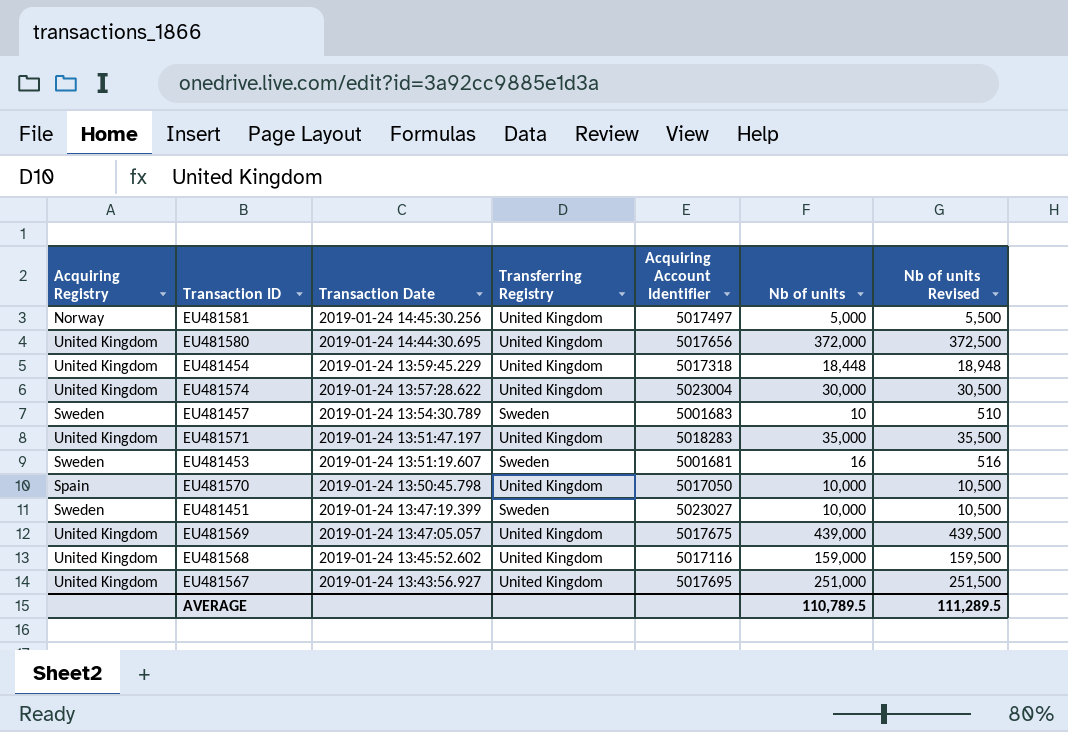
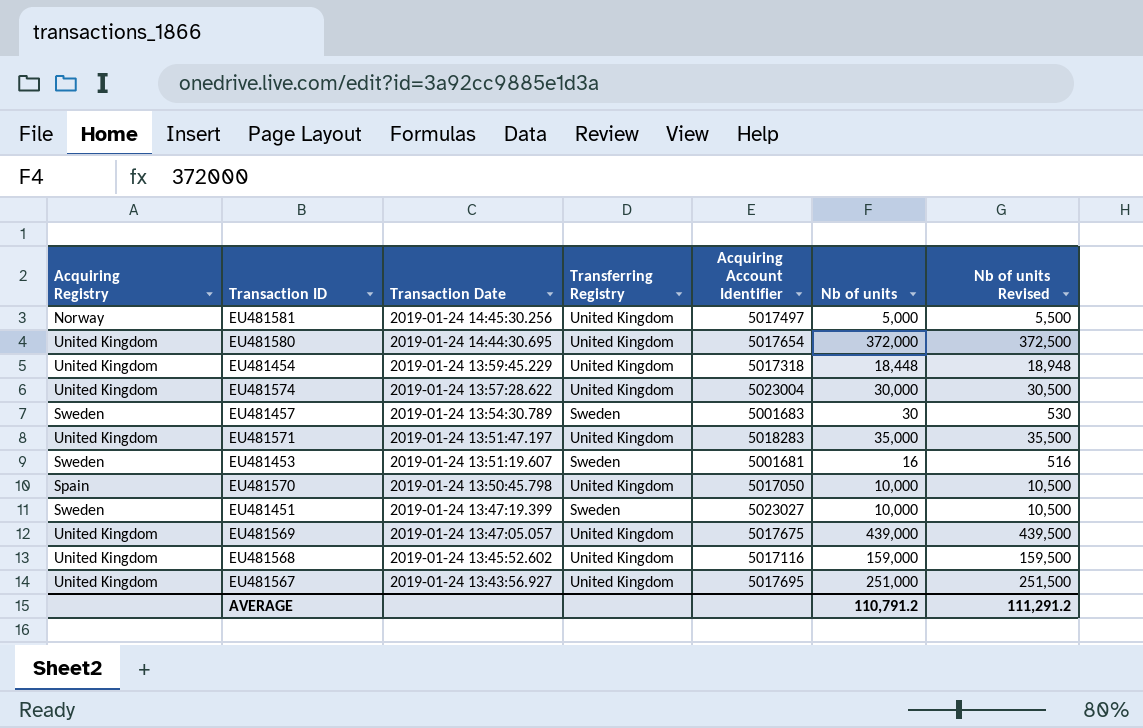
EU481580 | Acquiring Account Identifier: 5017656 -> 5017654
EU481457 | Nb of units: 10 -> 30
EU481457 | Nb of units Revised: 510 -> 530
AVERAGE | Nb of units: 110,789.5 -> 110,791.2
AVERAGE | Nb of units Revised: 111,289.5 -> 111,291.2

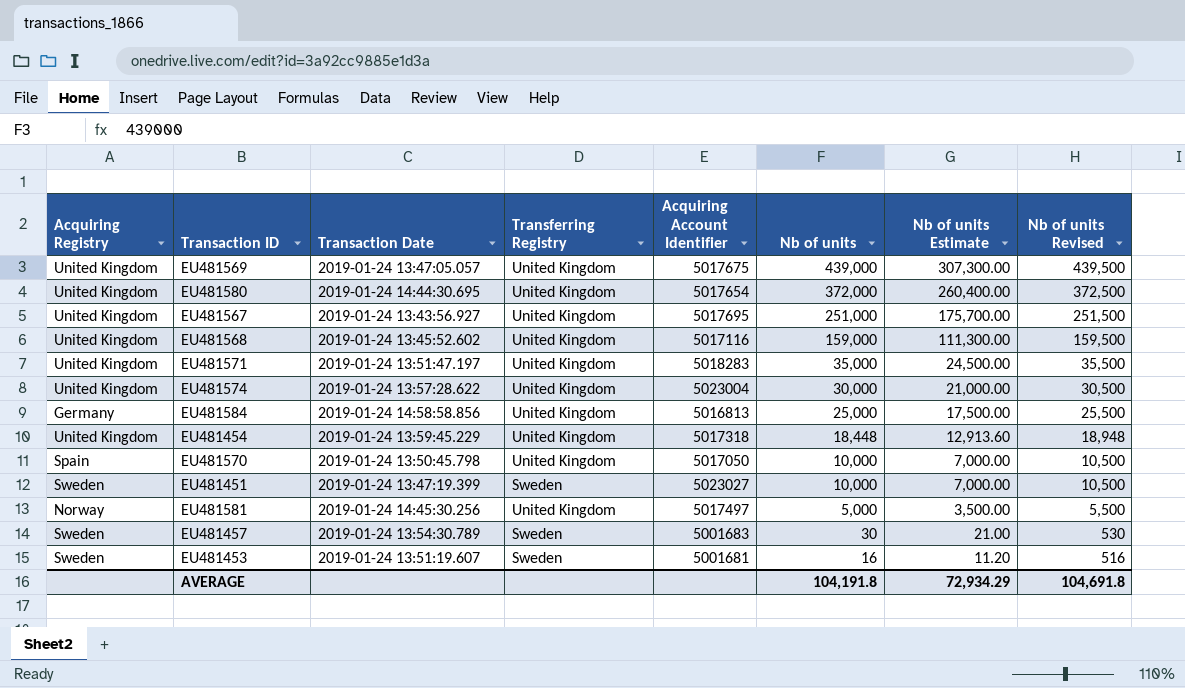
row order: Transaction Date descending -> Nb of units descending
column Nb of units Estimate | formula: none -> [Nb of units] * 0.7
row EU481584: none -> Germany | 2019-01-24 14:58:58.856 | United Kingdom | 5016813 | 25,000 | 17,500.00 | 25,500
AVERAGE | Nb of units: 110,791.2 -> 104,191.8
AVERAGE | Nb of units Revised: 111,291.2 -> 104,691.8

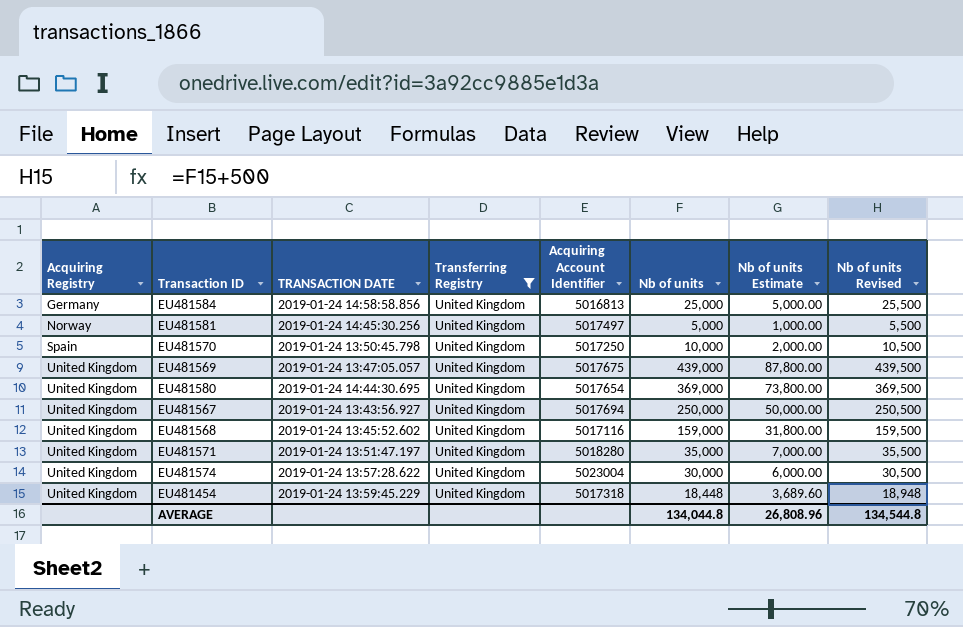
filter: none -> Transferring Registry = United Kingdom
row order: Nb of units descending -> Acquiring Registry ascending
column name: Transaction Date -> TRANSACTION DATE
column Nb of units Estimate | formula: [Nb of units] * 0.7 -> [Nb of units] * 0.2
EU481570 | Acquiring Account Identifier: 5017050 -> 5017250
EU481580 | Nb of units: 372,000 -> 369,000
EU481580 | Nb of units Revised: 372,500 -> 369,500
EU481567 | Acquiring Account Identifier: 5017695 -> 5017694
EU481567 | Nb of units: 251,000 -> 250,000
EU481567 | Nb of units Revised: 251,500 -> 250,500
EU481571 | Acquiring Account Identifier: 5018283 -> 5018280
AVERAGE | Nb of units: 104,191.8 -> 134,044.8
AVERAGE | Nb of units Estimate: 72,934.29 -> 26,808.96
AVERAGE | Nb of units Revised: 104,691.8 -> 134,544.8

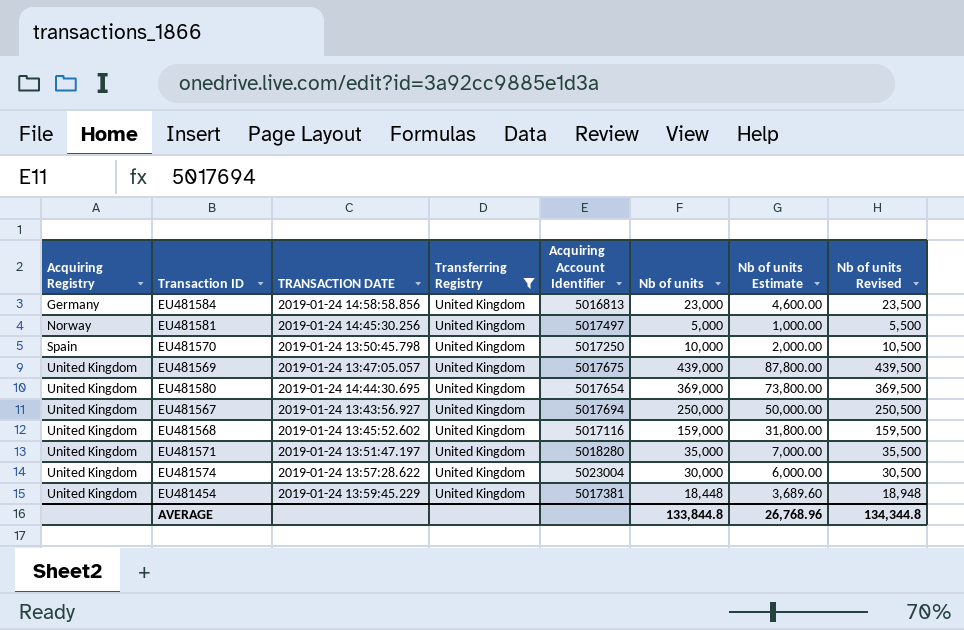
EU481584 | Nb of units: 25,000 -> 23,000
EU481584 | Nb of units Estimate: 5,000.00 -> 4,600.00
EU481584 | Nb of units Revised: 25,500 -> 23,500
EU481454 | Acquiring Account Identifier: 5017318 -> 5017381
AVERAGE | Nb of units: 134,044.8 -> 133,844.8
AVERAGE | Nb of units Estimate: 26,808.96 -> 26,768.96
AVERAGE | Nb of units Revised: 134,544.8 -> 134,344.8

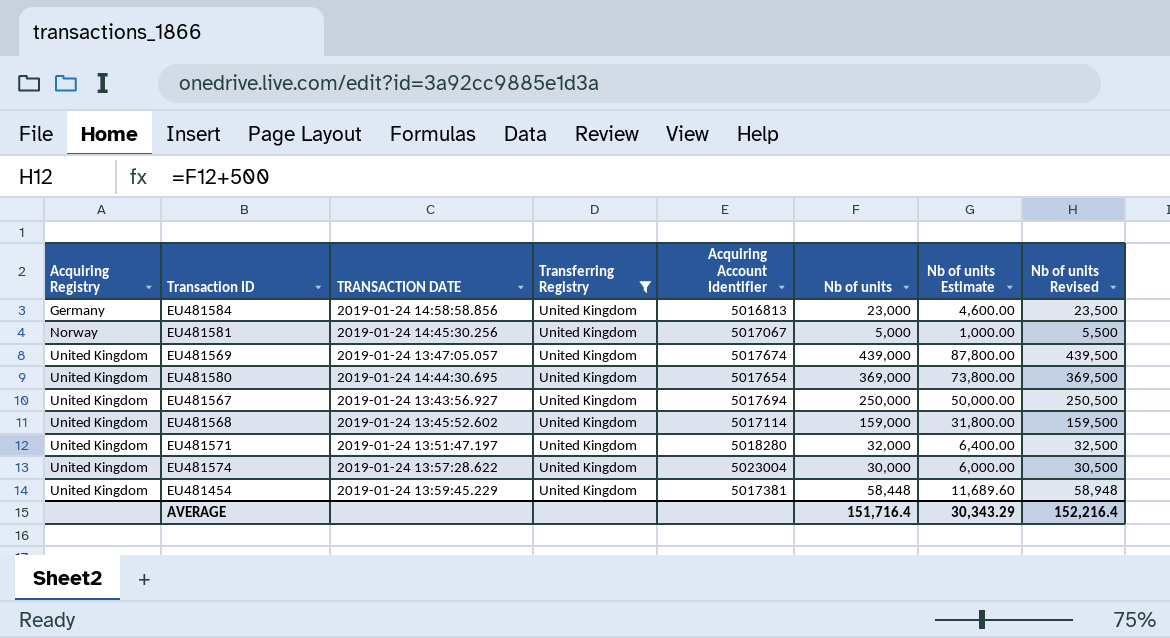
row EU481570: Spain | 2019-01-24 13:50:45.798 | United Kingdom | 5017250 | 10,000 | 2,000.00 | 10,500 -> none
EU481581 | Acquiring Account Identifier: 5017497 -> 5017067
EU481569 | Acquiring Account Identifier: 5017675 -> 5017674
EU481568 | Acquiring Account Identifier: 5017116 -> 5017114
EU481571 | Nb of units: 35,000 -> 32,000
EU481571 | Nb of units Estimate: 7,000.00 -> 6,400.00
EU481571 | Nb of units Revised: 35,500 -> 32,500
EU481454 | Nb of units: 18,448 -> 58,448
EU481454 | Nb of units Estimate: 3,689.60 -> 11,689.60
EU481454 | Nb of units Revised: 18,948 -> 58,948
AVERAGE | Nb of units: 133,844.8 -> 151,716.4
AVERAGE | Nb of units Estimate: 26,768.96 -> 30,343.29
AVERAGE | Nb of units Revised: 134,344.8 -> 152,216.4

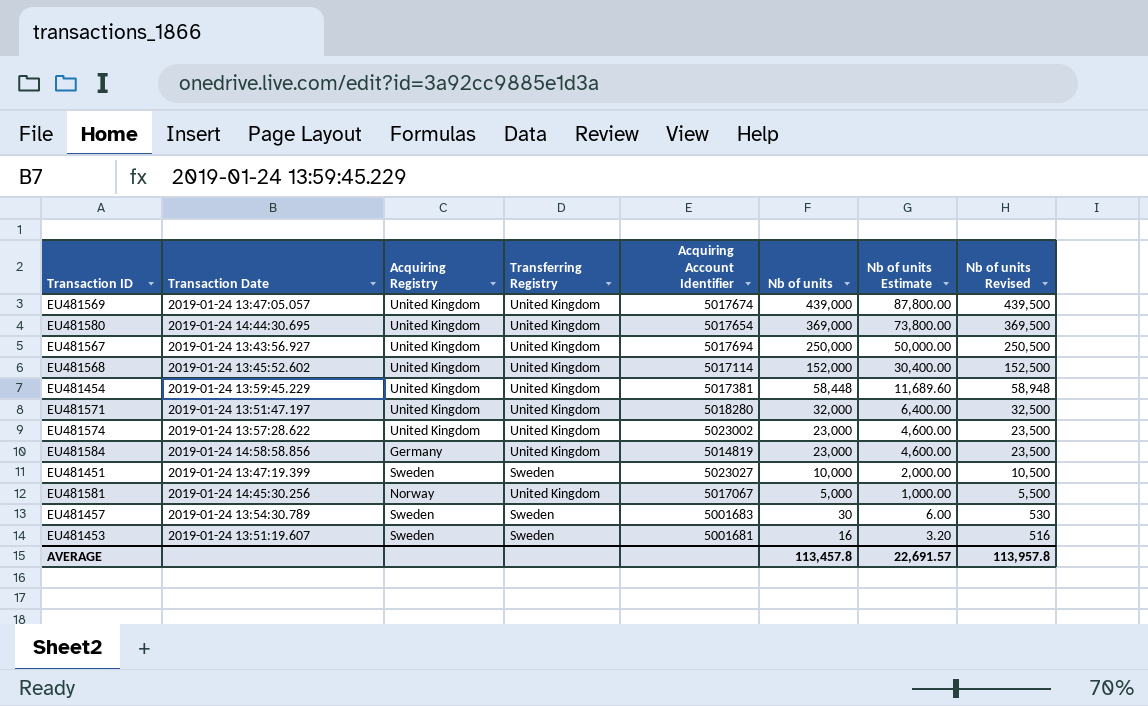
filter: Transferring Registry = United Kingdom -> none
row order: Acquiring Registry ascending -> Nb of units descending
column name: TRANSACTION DATE -> Transaction Date
column Acquiring Registry | position: 1 -> 3
EU481568 | Nb of units: 159,000 -> 152,000
EU481568 | Nb of units Estimate: 31,800.00 -> 30,400.00
EU481568 | Nb of units Revised: 159,500 -> 152,500
EU481574 | Acquiring Account Identifier: 5023004 -> 5023002
EU481574 | Nb of units: 30,000 -> 23,000
EU481574 | Nb of units Estimate: 6,000.00 -> 4,600.00
EU481574 | Nb of units Revised: 30,500 -> 23,500
EU481584 | Acquiring Account Identifier: 5016813 -> 5014819
AVERAGE | Nb of units: 151,716.4 -> 113,457.8
AVERAGE | Nb of units Estimate: 30,343.29 -> 22,691.57
AVERAGE | Nb of units Revised: 152,216.4 -> 113,957.8

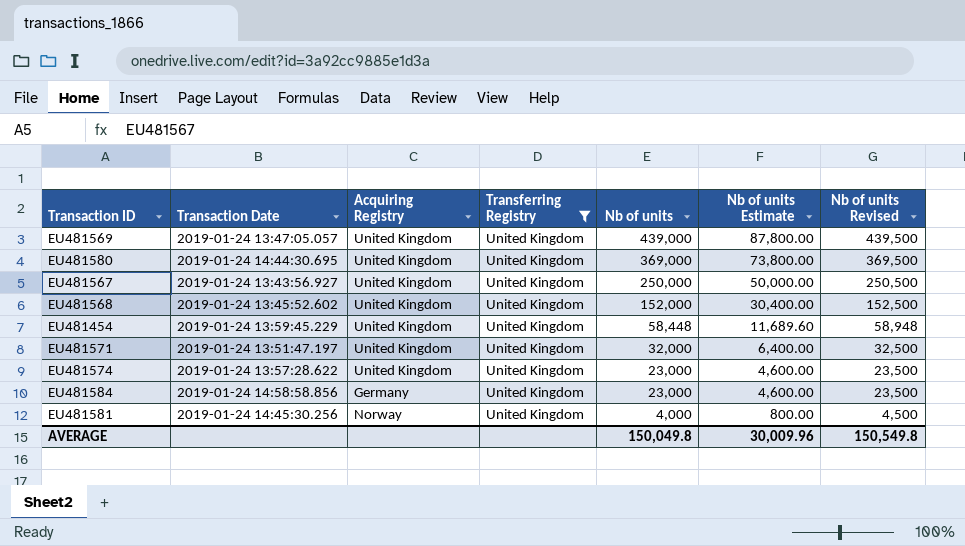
filter: none -> Transferring Registry = United Kingdom
column Acquiring Account Identifier | position: 5 -> none
EU481581 | Nb of units: 5,000 -> 4,000
EU481581 | Nb of units Estimate: 1,000.00 -> 800.00
EU481581 | Nb of units Revised: 5,500 -> 4,500
AVERAGE | Nb of units: 113,457.8 -> 150,049.8
AVERAGE | Nb of units Estimate: 22,691.57 -> 30,009.96
AVERAGE | Nb of units Revised: 113,957.8 -> 150,549.8

